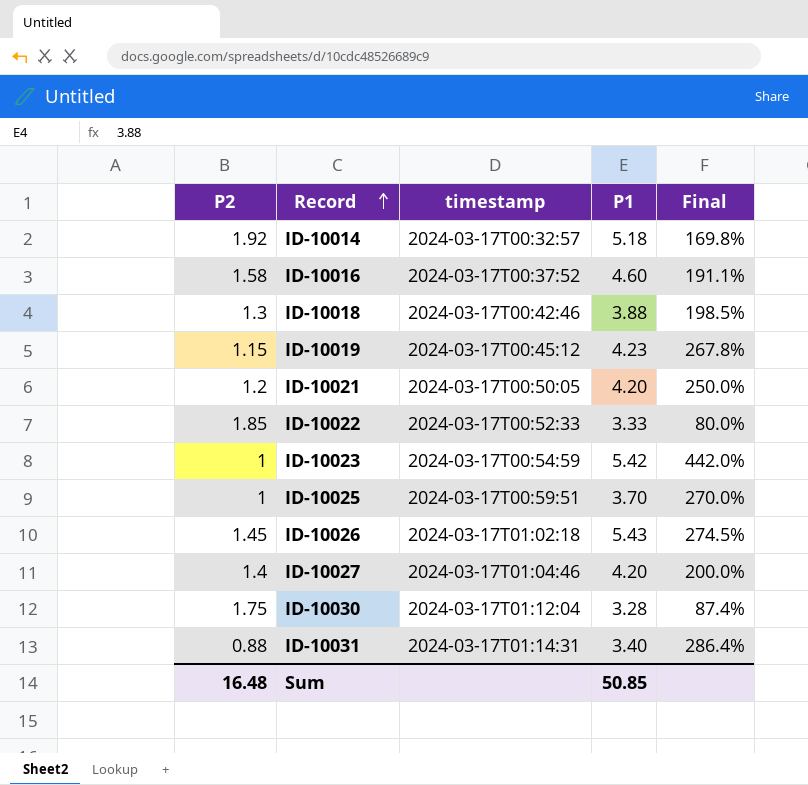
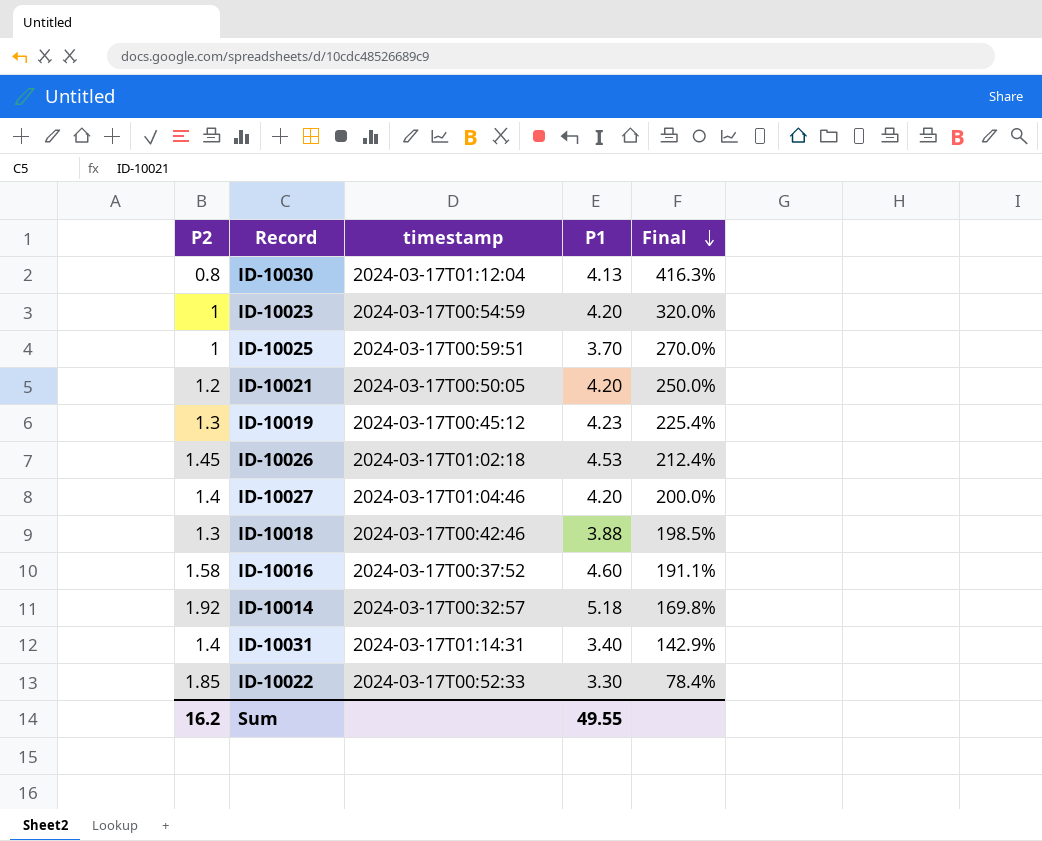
row order: Record ascending -> Final descending
ID-10030 | P2: 1.75 -> 0.8
ID-10030 | P1: 3.28 -> 4.13
ID-10030 | Final: 87.4% -> 416.3%
ID-10023 | P1: 5.42 -> 4.20
ID-10023 | Final: 442.0% -> 320.0%
ID-10019 | P2: 1.15 -> 1.3
ID-10019 | Final: 267.8% -> 225.4%
ID-10026 | P1: 5.43 -> 4.53
ID-10026 | Final: 274.5% -> 212.4%
ID-10031 | P2: 0.88 -> 1.4
ID-10031 | Final: 286.4% -> 142.9%
ID-10022 | P1: 3.33 -> 3.30
ID-10022 | Final: 80.0% -> 78.4%
Sum | P2: 16.48 -> 16.2
Sum | P1: 50.85 -> 49.55

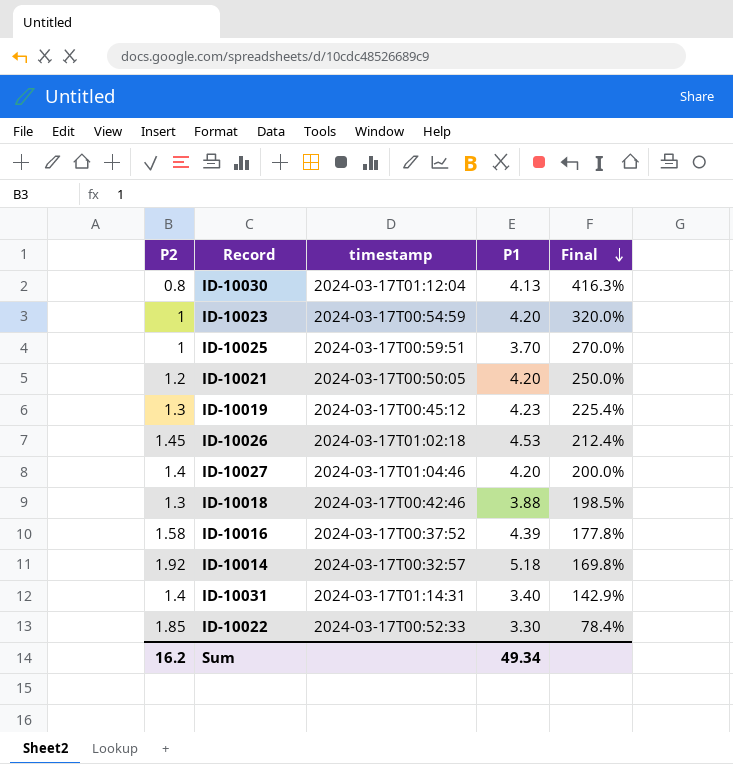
ID-10016 | P1: 4.60 -> 4.39
ID-10016 | Final: 191.1% -> 177.8%
Sum | P1: 49.55 -> 49.34

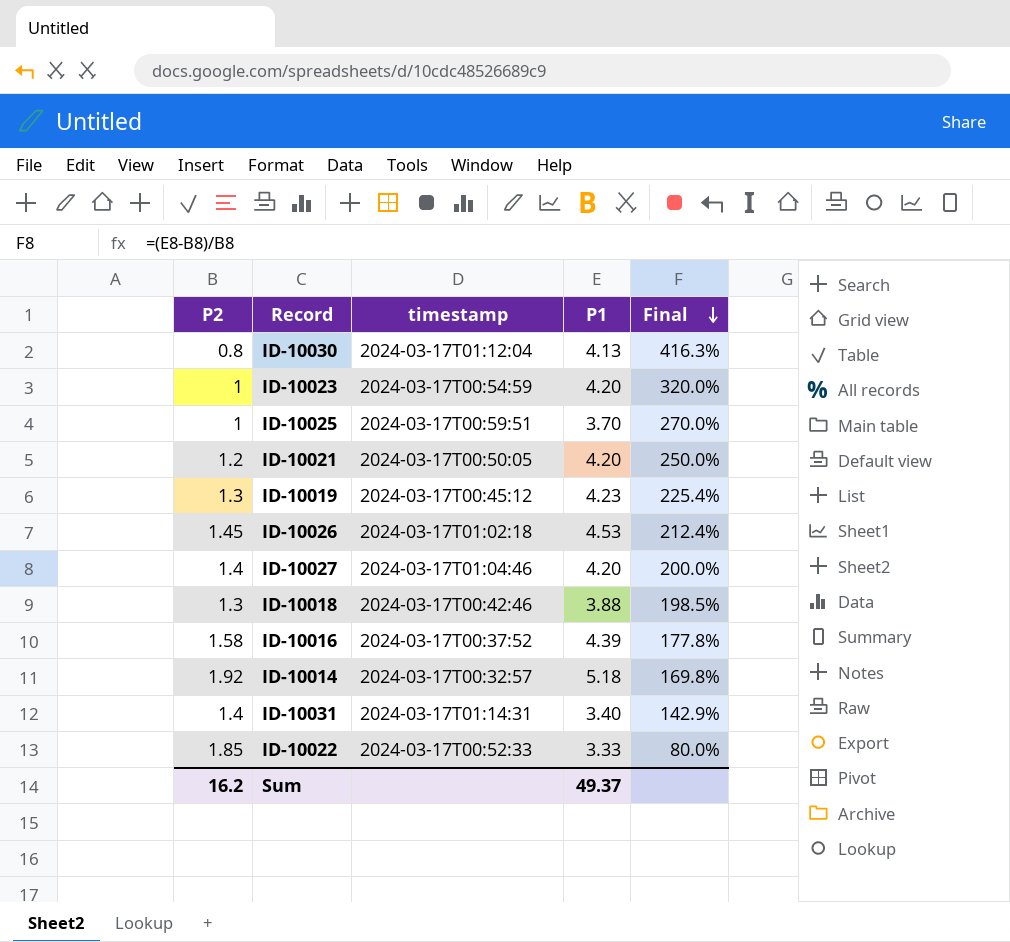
ID-10022 | P1: 3.30 -> 3.33
ID-10022 | Final: 78.4% -> 80.0%
Sum | P1: 49.34 -> 49.37

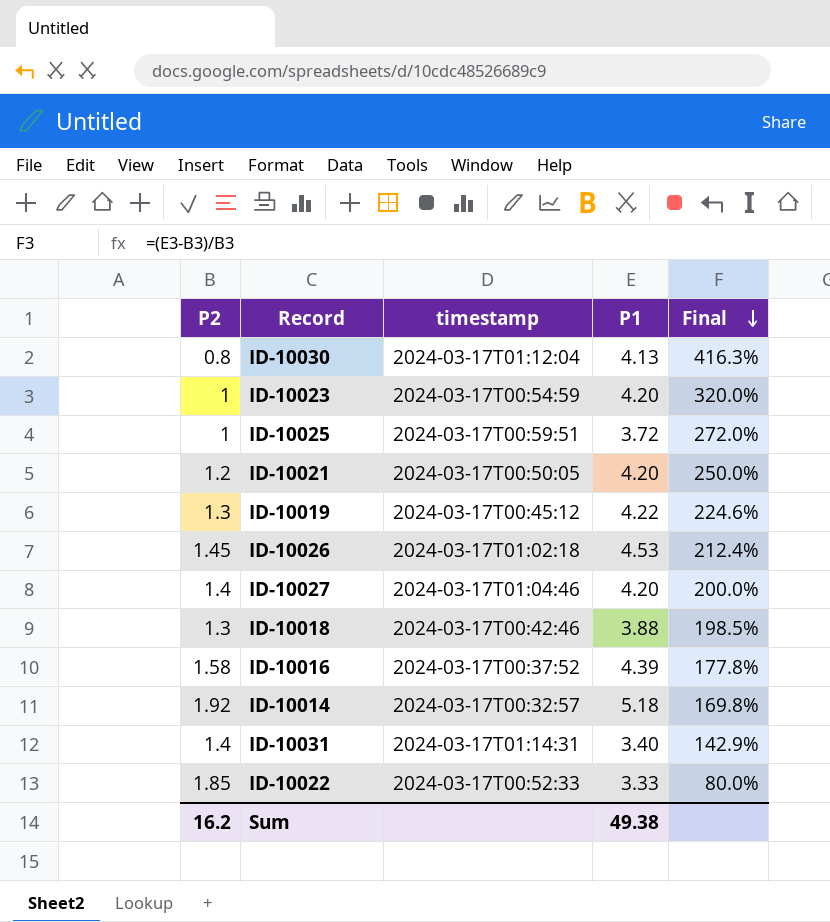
ID-10025 | P1: 3.70 -> 3.72
ID-10025 | Final: 270.0% -> 272.0%
ID-10019 | P1: 4.23 -> 4.22
ID-10019 | Final: 225.4% -> 224.6%
Sum | P1: 49.37 -> 49.38

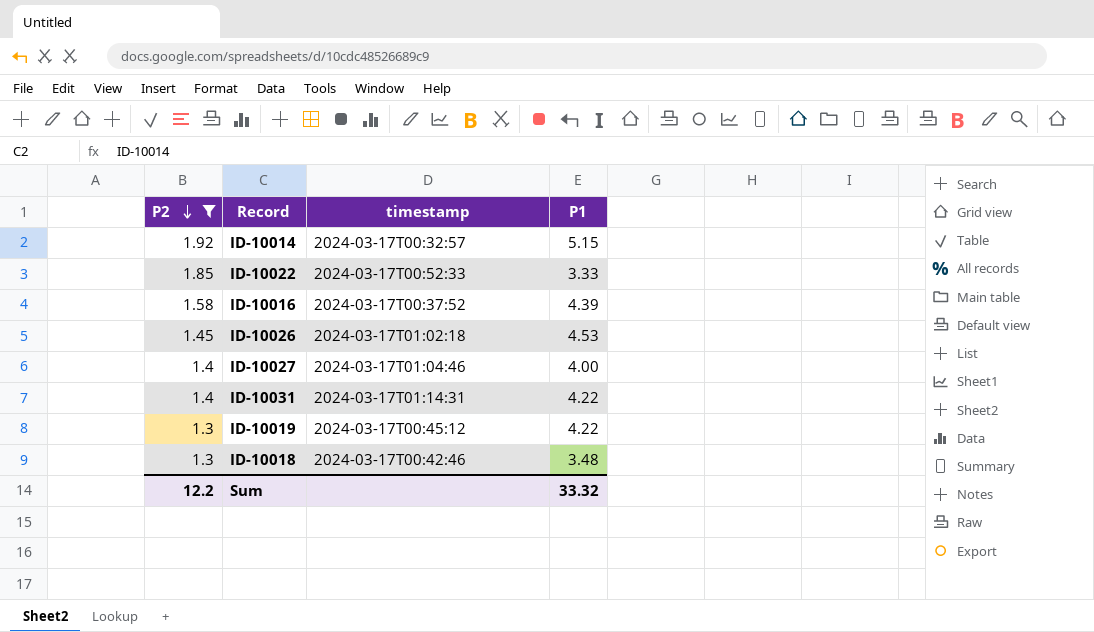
filter: none -> P2 >= 1.3
row order: Final descending -> P2 descending
column Final | formula: ([P1] - [P2]) / [P2] -> none
ID-10014 | P1: 5.18 -> 5.15
ID-10027 | P1: 4.20 -> 4.00
ID-10031 | P1: 3.40 -> 4.22
ID-10018 | P1: 3.88 -> 3.48
Sum | P2: 16.2 -> 12.2
Sum | P1: 49.38 -> 33.32

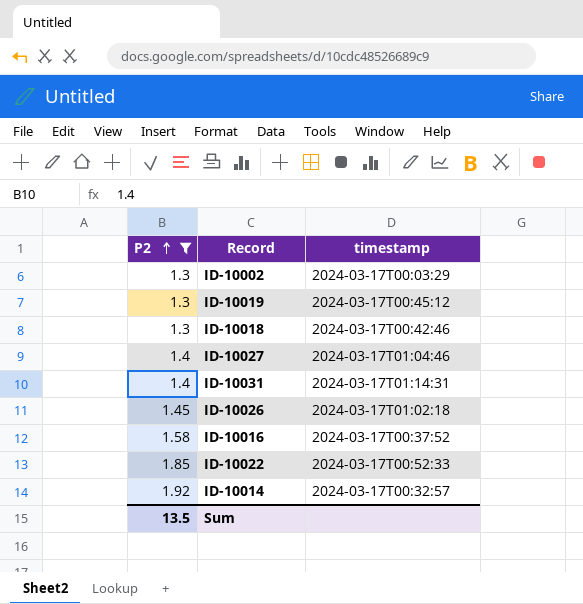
row order: P2 descending -> P2 ascending
column P1 | position: 4 -> none
row ID-10002: none -> 1.3 | 2024-03-17T00:03:29
Sum | P2: 12.2 -> 13.5

